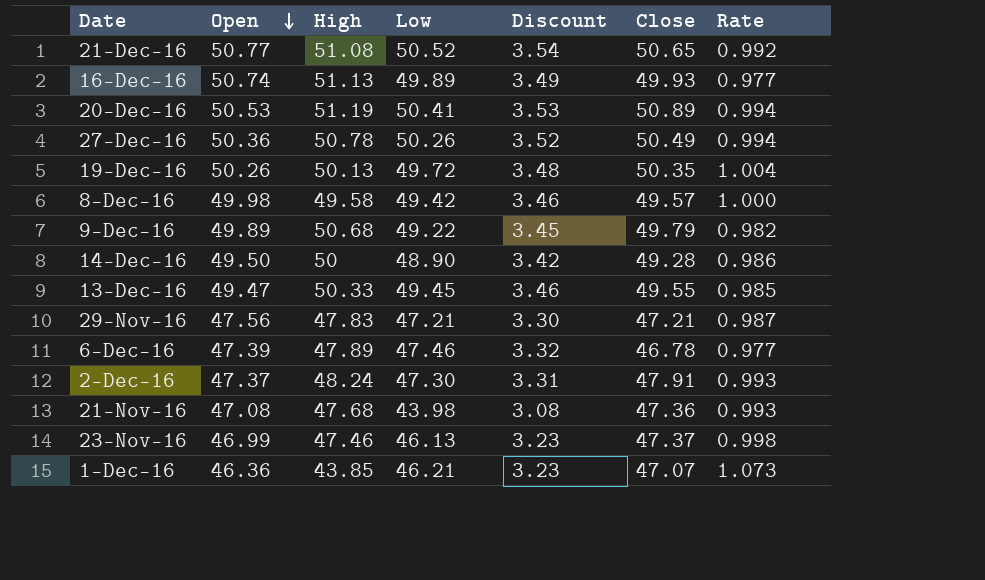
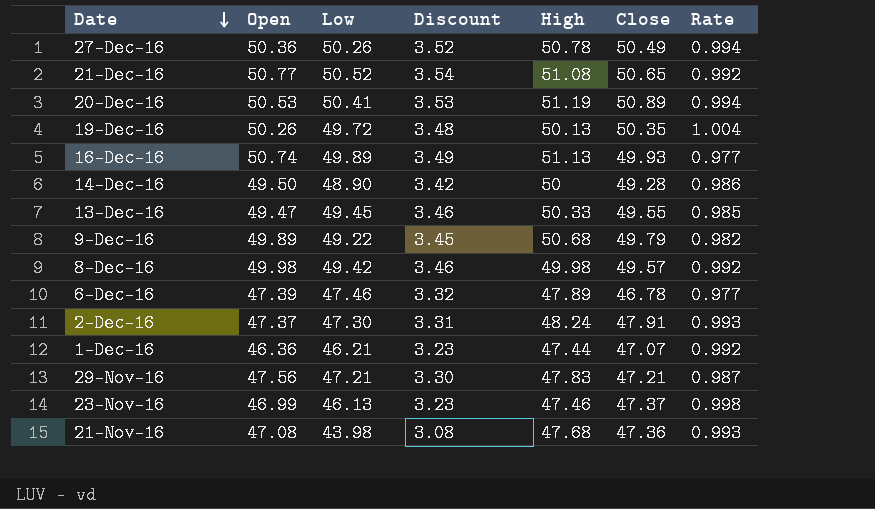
row order: Open descending -> Date descending
column High | position: 3 -> 5
8-Dec-16 | High: 49.58 -> 49.98
8-Dec-16 | Rate: 1.000 -> 0.992
1-Dec-16 | High: 43.85 -> 47.44
1-Dec-16 | Rate: 1.073 -> 0.992

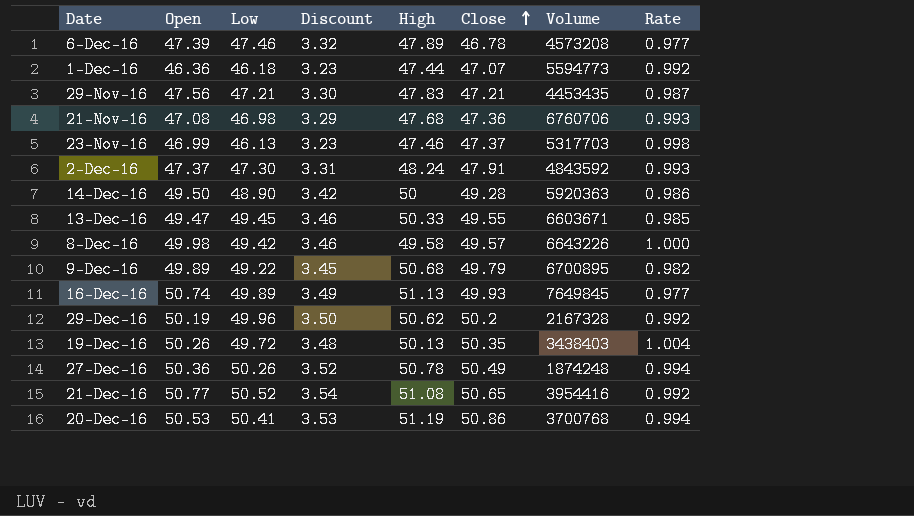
row order: Date descending -> Close ascending
column Volume | position: none -> 7
1-Dec-16 | Low: 46.21 -> 46.18
21-Nov-16 | Low: 43.98 -> 46.98
21-Nov-16 | Discount: 3.08 -> 3.29
8-Dec-16 | High: 49.98 -> 49.58
8-Dec-16 | Rate: 0.992 -> 1.000
row 29-Dec-16: none -> 50.19 | 49.96 | 3.50 | 50.62 | 50.2 | 2167328 | 0.992
20-Dec-16 | Close: 50.89 -> 50.86

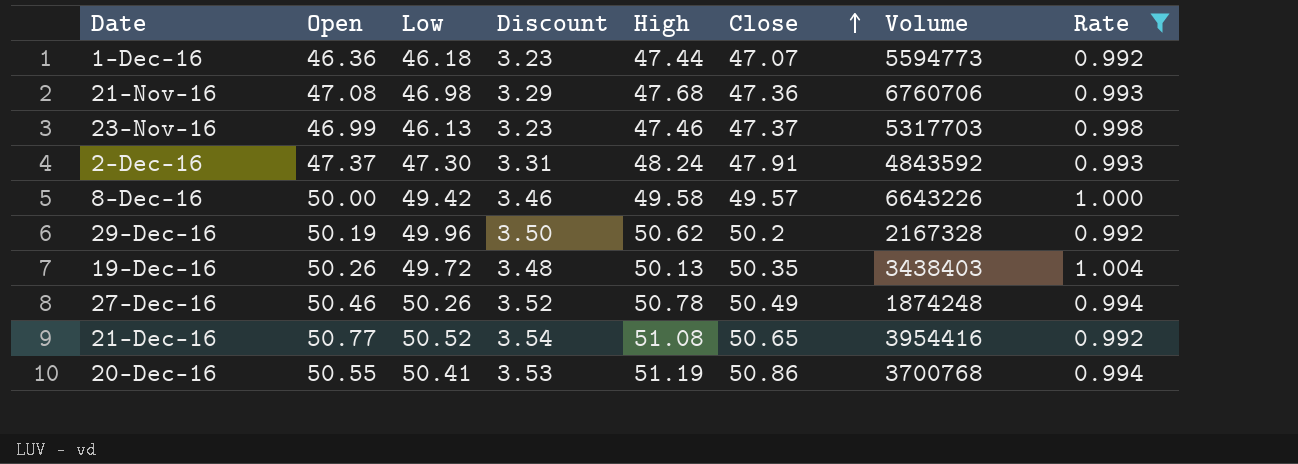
filter: none -> Rate >= 0.992
8-Dec-16 | Open: 49.98 -> 50.00
27-Dec-16 | Open: 50.36 -> 50.46
20-Dec-16 | Open: 50.53 -> 50.55

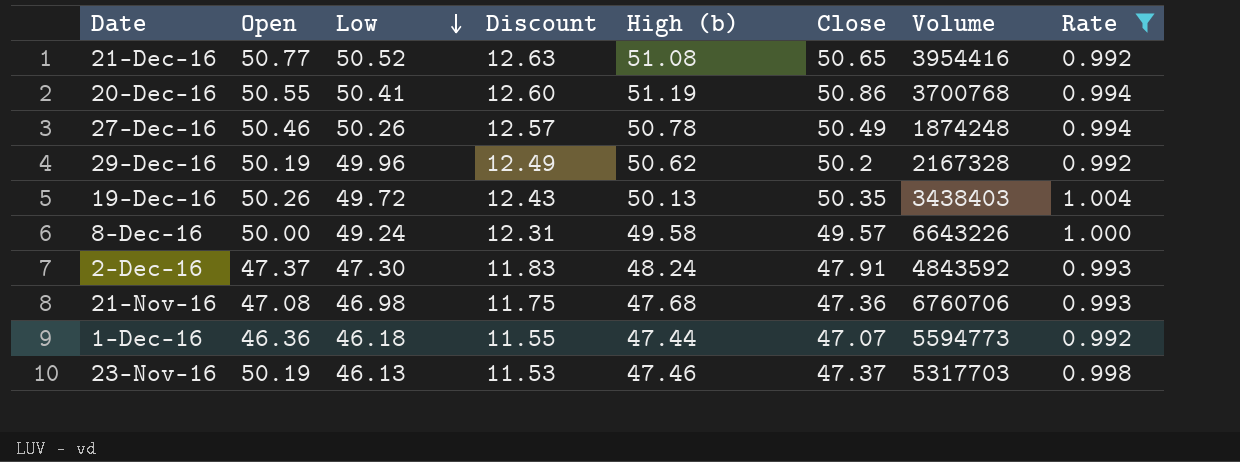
row order: Close ascending -> Low descending
column Discount | formula: [Low] * 0.07 -> [Low] * 0.25
column name: High -> High (b)
8-Dec-16 | Low: 49.42 -> 49.24
23-Nov-16 | Open: 46.99 -> 50.19

